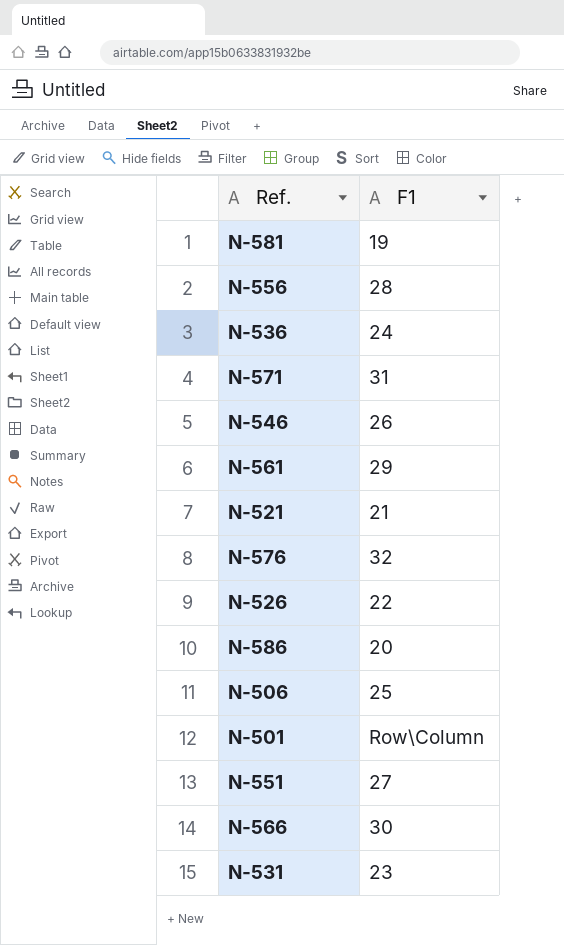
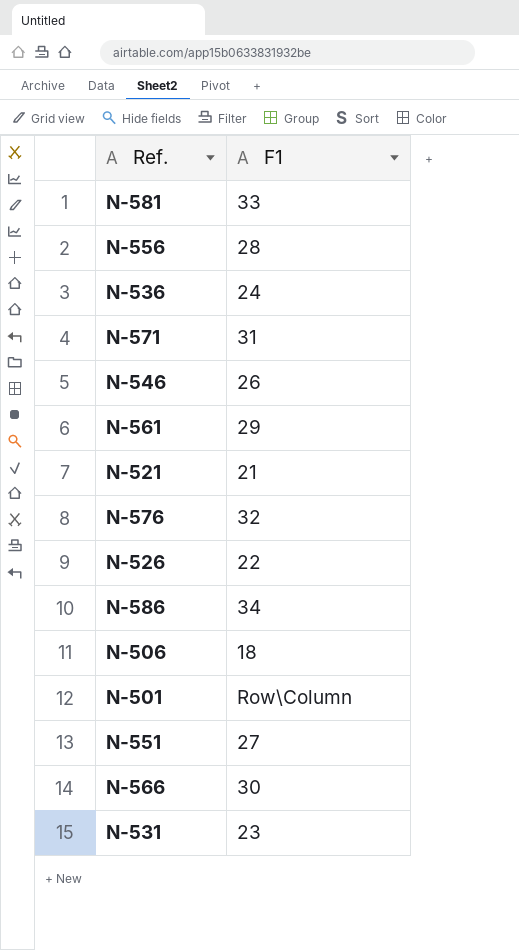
N-581 | F1: 19 -> 33
N-586 | F1: 20 -> 34
N-506 | F1: 25 -> 18

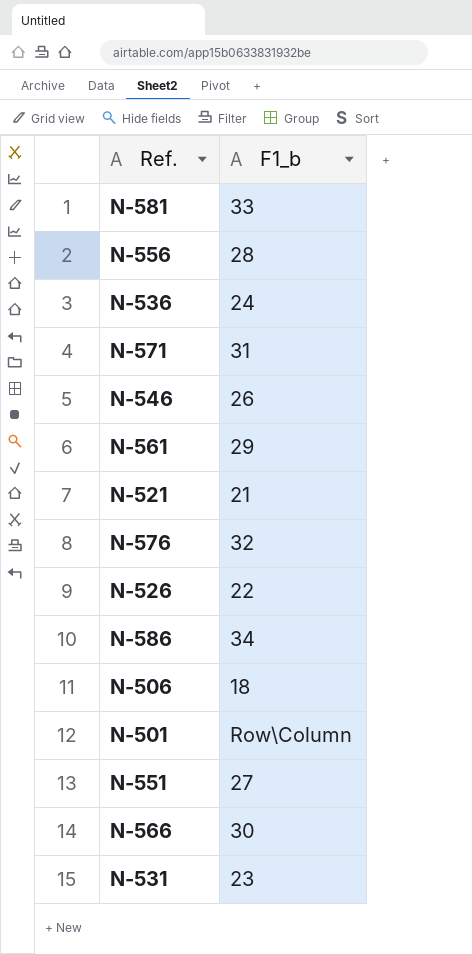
column name: F1 -> F1_b

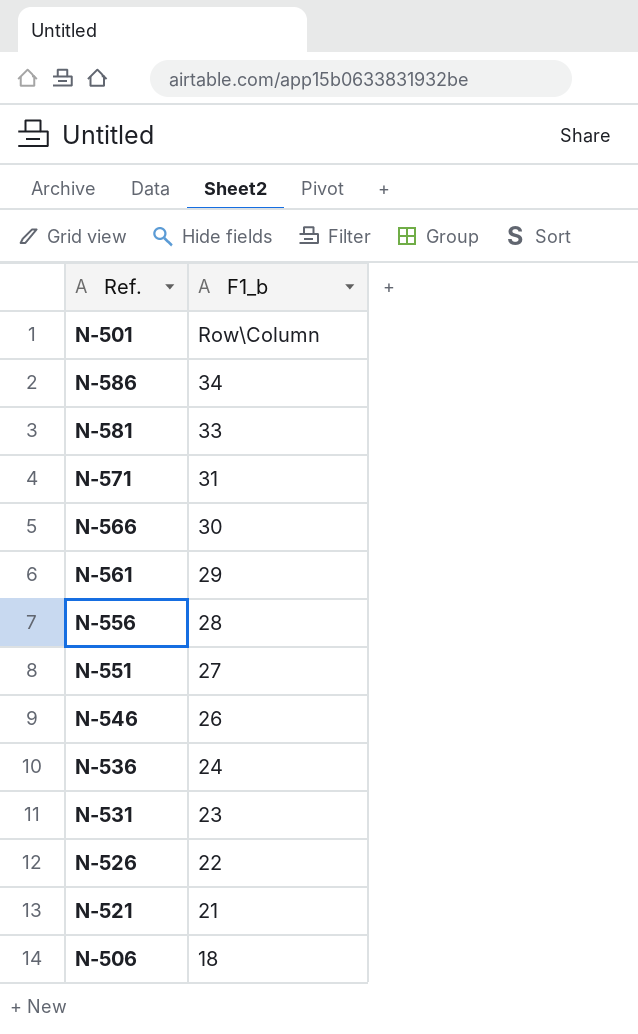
row order: none -> F1_b descending
row N-576: 32 -> none

